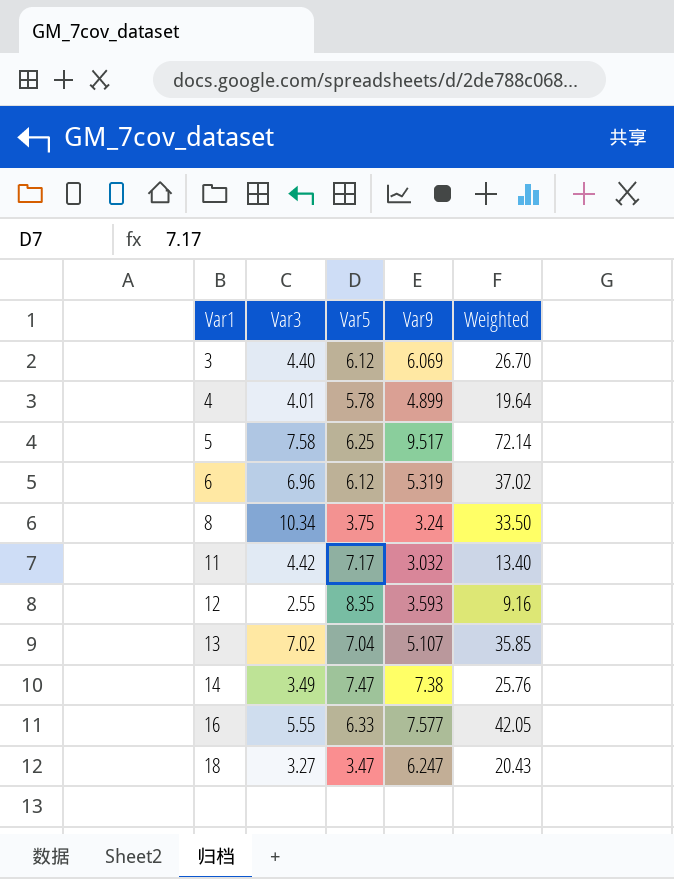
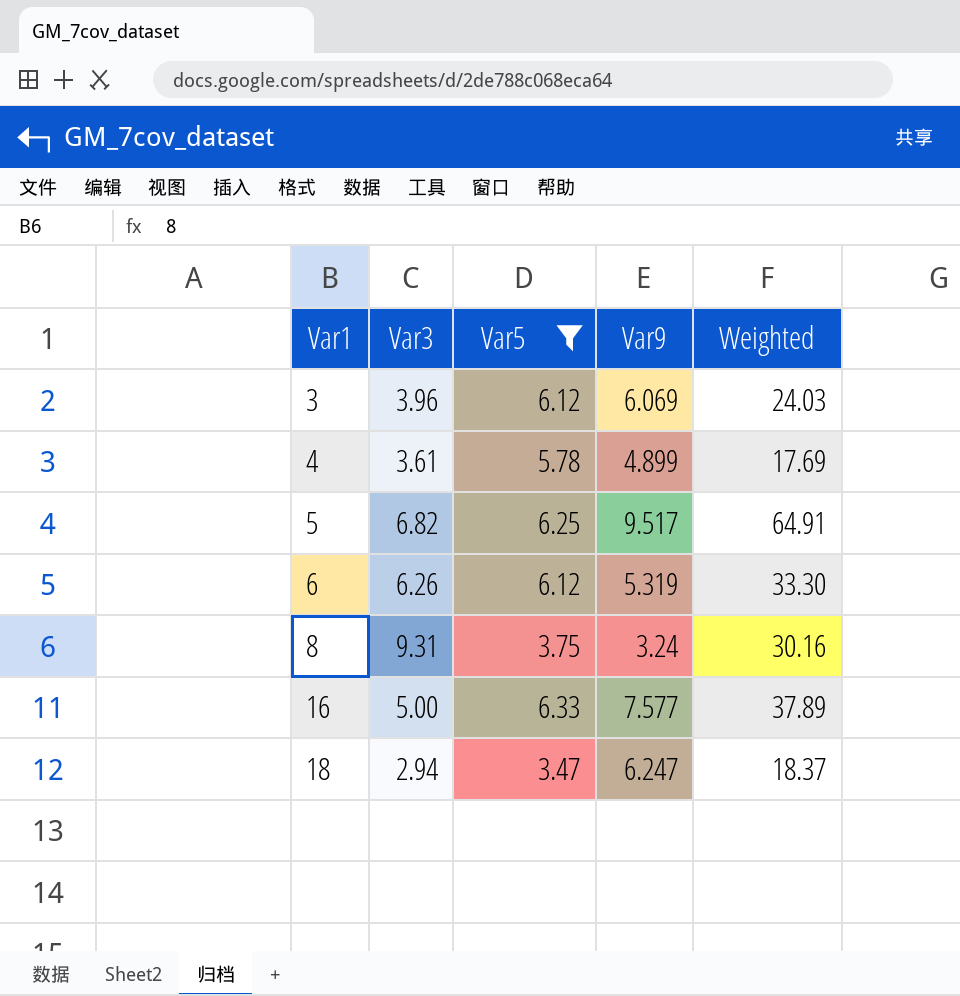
filter: none -> Var5 <= 6.33
3 | Var3: 4.40 -> 3.96
3 | Weighted: 26.70 -> 24.03
4 | Var3: 4.01 -> 3.61
4 | Weighted: 19.64 -> 17.69
5 | Var3: 7.58 -> 6.82
5 | Weighted: 72.14 -> 64.91
6 | Var3: 6.96 -> 6.26
6 | Weighted: 37.02 -> 33.30
8 | Var3: 10.34 -> 9.31
8 | Weighted: 33.50 -> 30.16
16 | Var3: 5.55 -> 5.00
16 | Weighted: 42.05 -> 37.89
18 | Var3: 3.27 -> 2.94
18 | Weighted: 20.43 -> 18.37

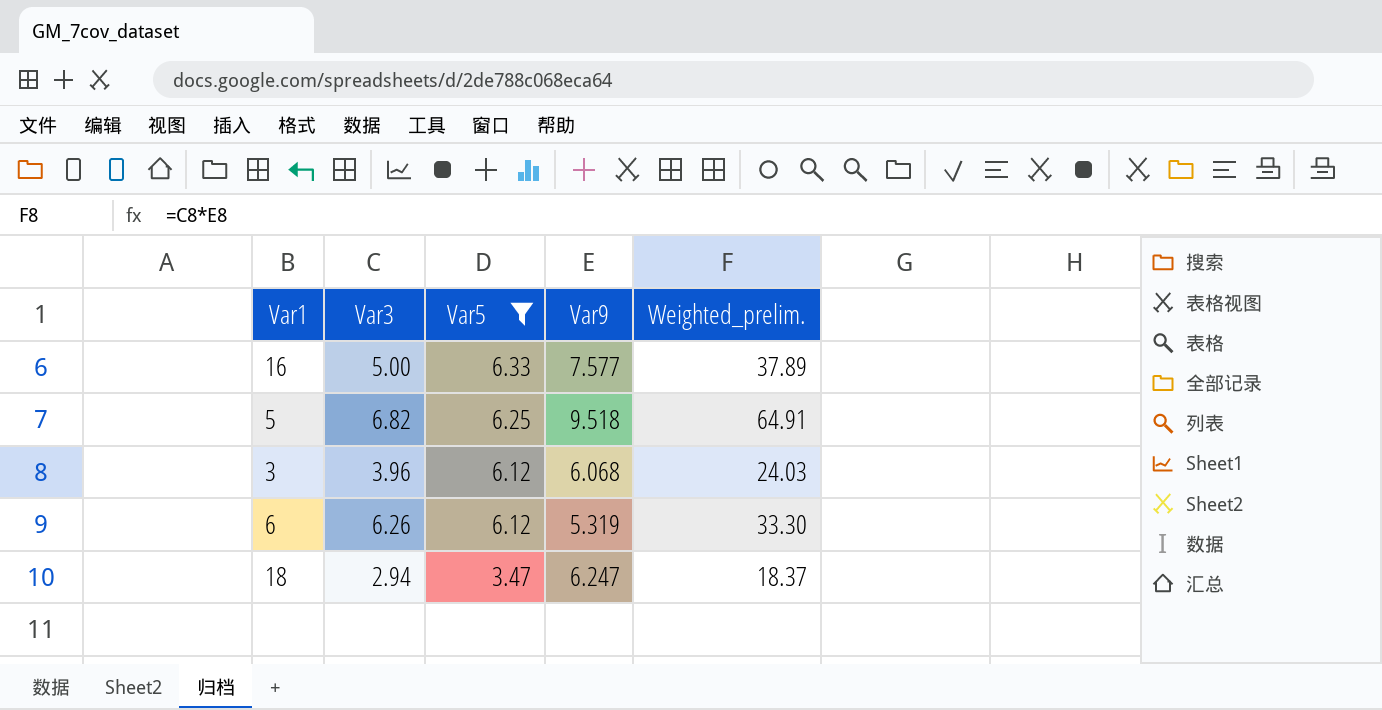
row order: Var1 ascending -> Var5 descending
column name: Weighted -> Weighted_prelim.
row 4: 3.61 | 5.78 | 4.899 | 17.69 -> none
row 8: 9.31 | 3.75 | 3.24 | 30.16 -> none
5 | Var9: 9.517 -> 9.518
3 | Var9: 6.069 -> 6.068

